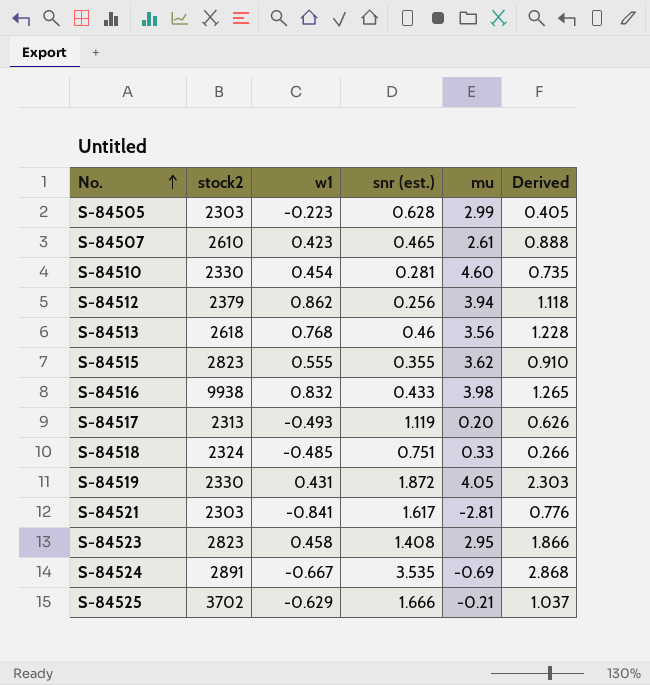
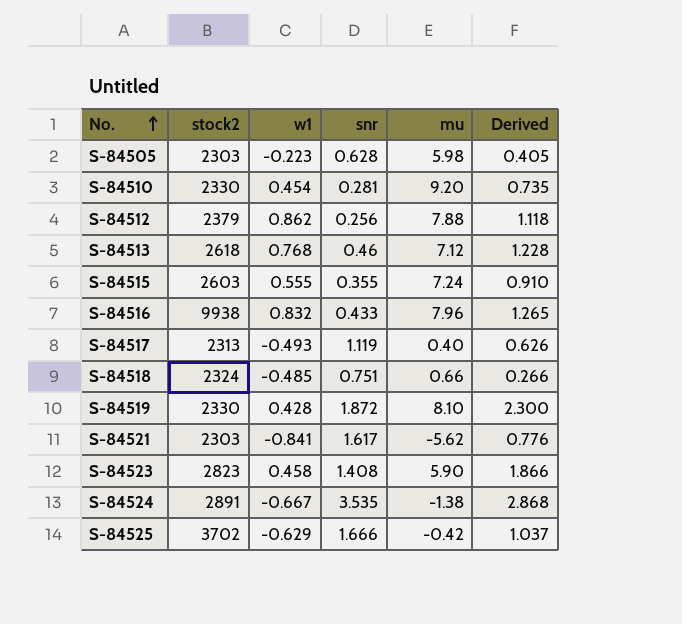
column name: snr (est.) -> snr
row S-84507: 2610 | 0.423 | 0.465 | 2.61 | 0.888 -> none
S-84505 | mu: 2.99 -> 5.98
S-84510 | mu: 4.60 -> 9.20
S-84512 | mu: 3.94 -> 7.88
S-84513 | mu: 3.56 -> 7.12
S-84515 | stock2: 2823 -> 2603
S-84515 | mu: 3.62 -> 7.24
S-84516 | mu: 3.98 -> 7.96
S-84517 | mu: 0.20 -> 0.40
S-84518 | mu: 0.33 -> 0.66
S-84519 | w1: 0.431 -> 0.428
S-84519 | mu: 4.05 -> 8.10
S-84519 | Derived: 2.303 -> 2.300
S-84521 | mu: -2.81 -> -5.62
S-84523 | mu: 2.95 -> 5.90
S-84524 | mu: -0.69 -> -1.38
S-84525 | mu: -0.21 -> -0.42

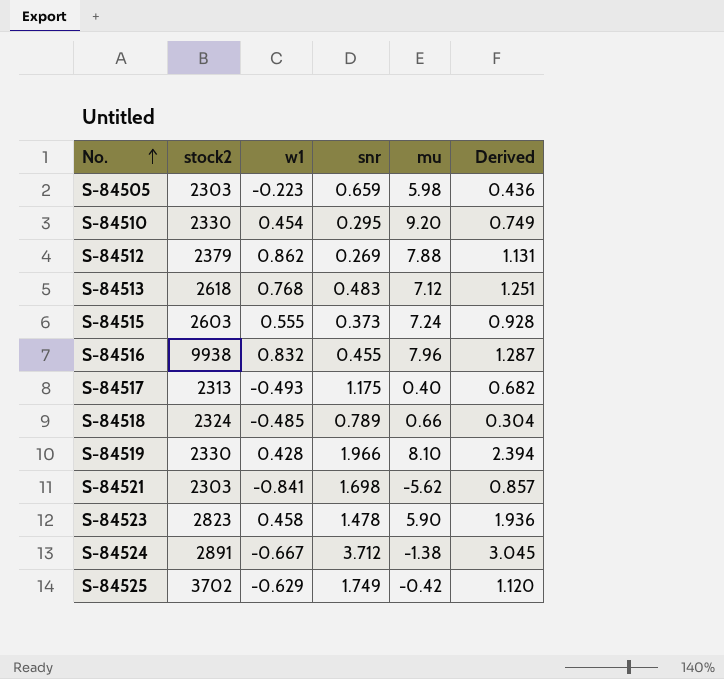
S-84505 | snr: 0.628 -> 0.659
S-84505 | Derived: 0.405 -> 0.436
S-84510 | snr: 0.281 -> 0.295
S-84510 | Derived: 0.735 -> 0.749
S-84512 | snr: 0.256 -> 0.269
S-84512 | Derived: 1.118 -> 1.131
S-84513 | snr: 0.46 -> 0.483
S-84513 | Derived: 1.228 -> 1.251
S-84515 | snr: 0.355 -> 0.373
S-84515 | Derived: 0.910 -> 0.928
S-84516 | snr: 0.433 -> 0.455
S-84516 | Derived: 1.265 -> 1.287
S-84517 | snr: 1.119 -> 1.175
S-84517 | Derived: 0.626 -> 0.682
S-84518 | snr: 0.751 -> 0.789
S-84518 | Derived: 0.266 -> 0.304
S-84519 | snr: 1.872 -> 1.966
S-84519 | Derived: 2.300 -> 2.394
S-84521 | snr: 1.617 -> 1.698
S-84521 | Derived: 0.776 -> 0.857
S-84523 | snr: 1.408 -> 1.478
S-84523 | Derived: 1.866 -> 1.936
S-84524 | snr: 3.535 -> 3.712
S-84524 | Derived: 2.868 -> 3.045
S-84525 | snr: 1.666 -> 1.749
S-84525 | Derived: 1.037 -> 1.120

